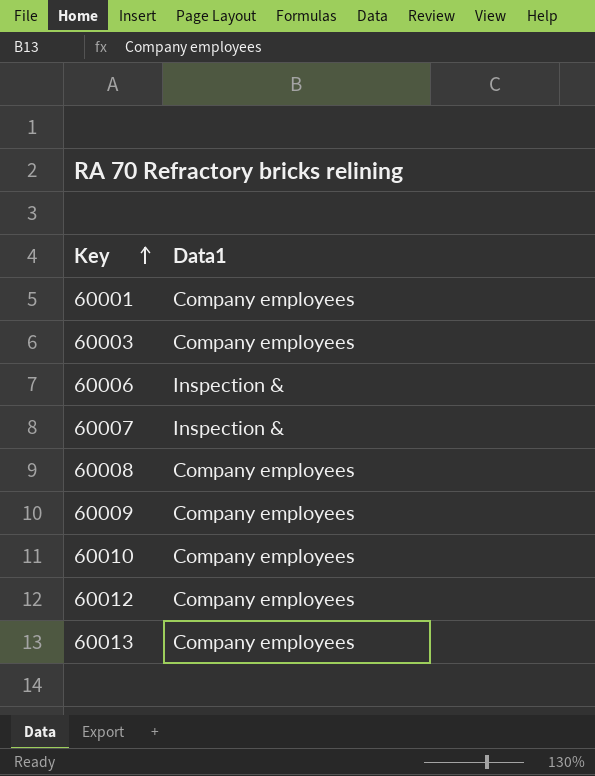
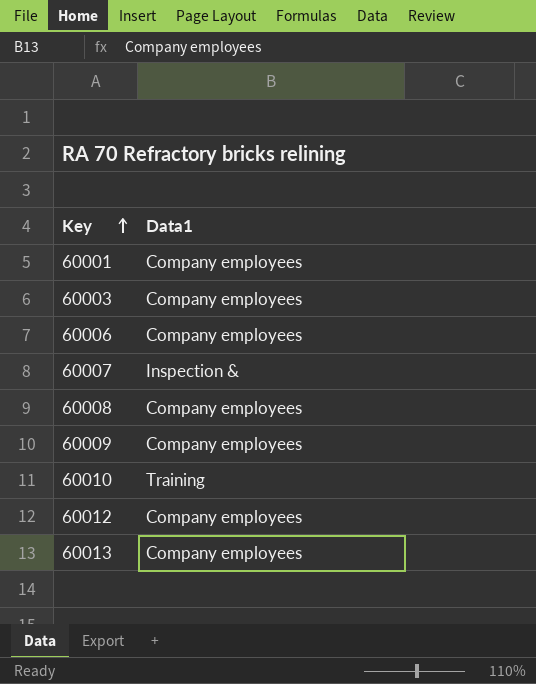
60006 | Data1: Inspection & -> Company employees
60010 | Data1: Company employees -> Training

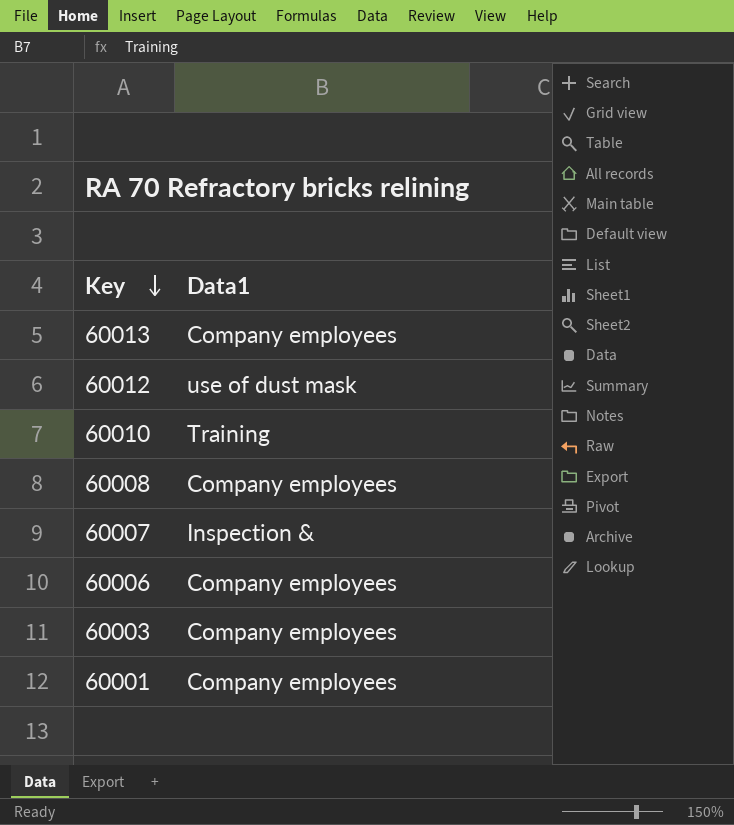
row order: Key ascending -> Key descending
row 60009: Company employees -> none
60012 | Data1: Company employees -> use of dust mask

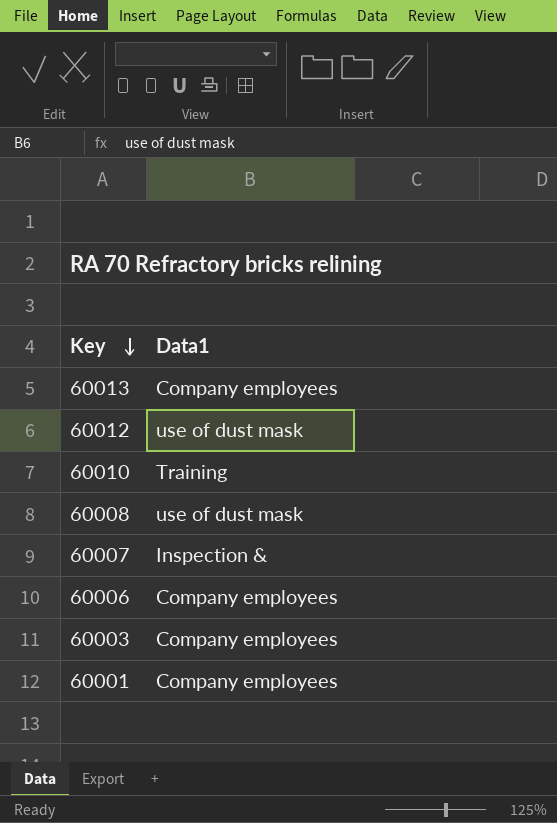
60008 | Data1: Company employees -> use of dust mask

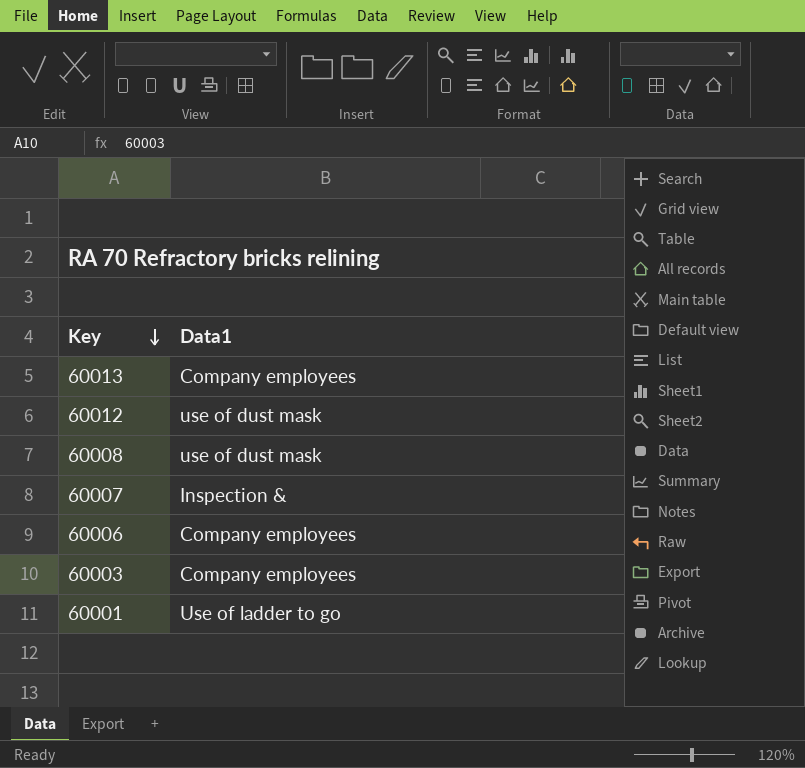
row 60010: Training -> none
60001 | Data1: Company employees -> Use of ladder to go

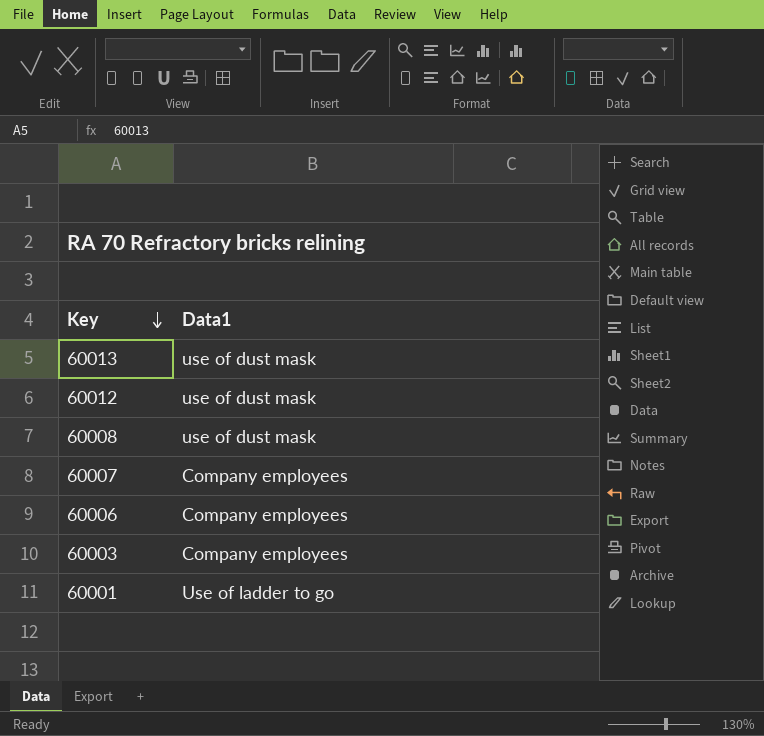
60013 | Data1: Company employees -> use of dust mask
60007 | Data1: Inspection & -> Company employees

